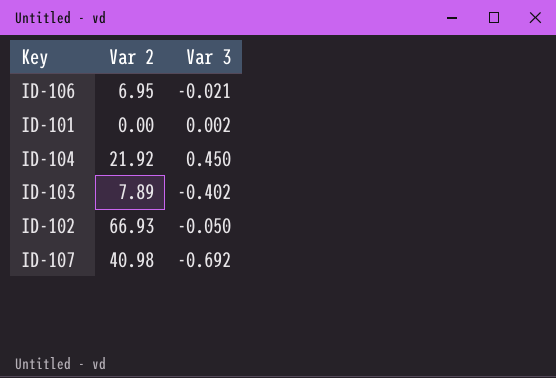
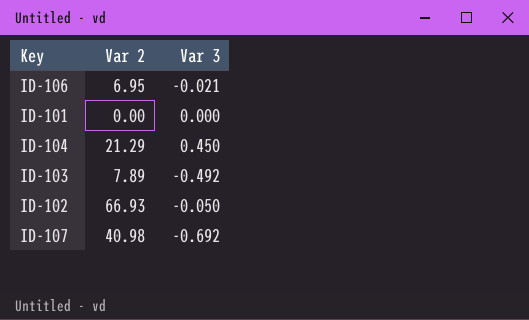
ID-101 | Var 3: 0.002 -> 0.000
ID-104 | Var 2: 21.92 -> 21.29
ID-103 | Var 3: -0.402 -> -0.492

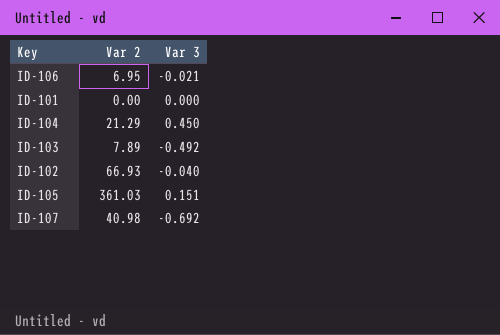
ID-102 | Var 3: -0.050 -> -0.040
row ID-105: none -> 361.03 | 0.151

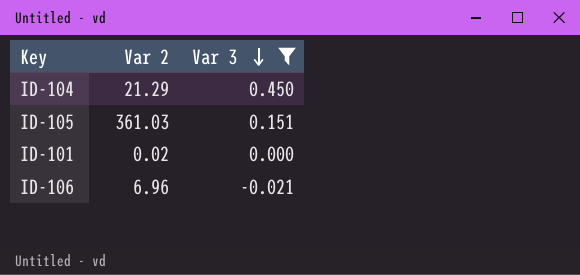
filter: none -> Var 3 >= -0.021
row order: none -> Var 3 descending
ID-101 | Var 2: 0.00 -> 0.02
ID-106 | Var 2: 6.95 -> 6.96

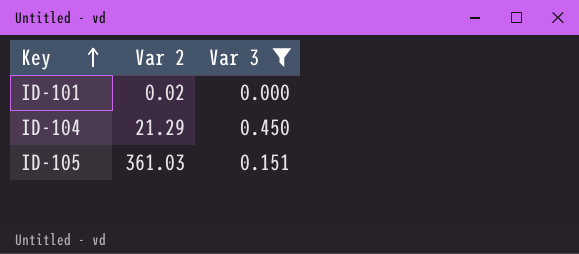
row order: Var 3 descending -> Key ascending
row ID-106: 6.96 | -0.021 -> none

